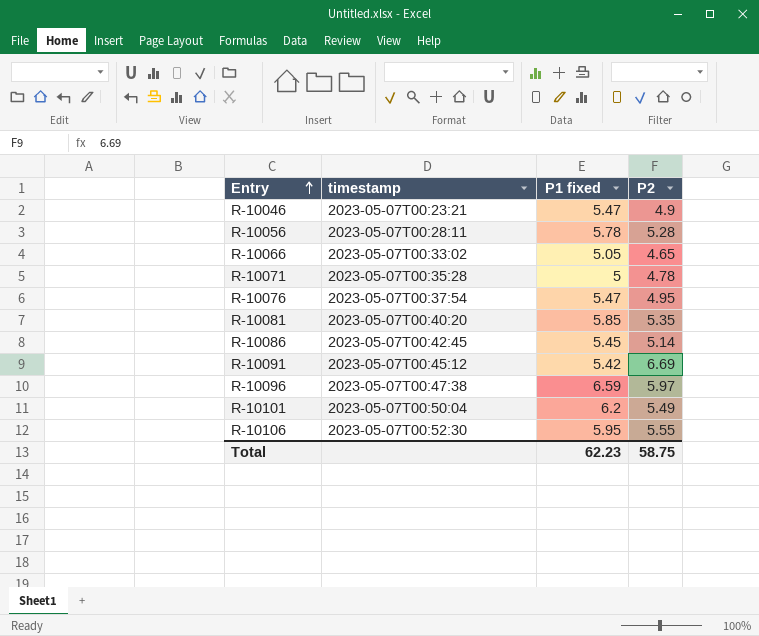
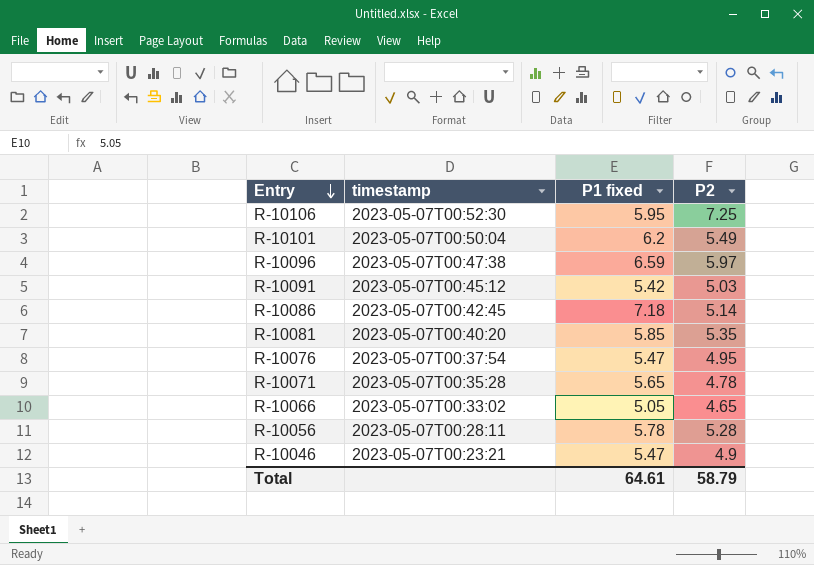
row order: Entry ascending -> Entry descending
R-10106 | P2: 5.55 -> 7.25
R-10091 | P2: 6.69 -> 5.03
R-10086 | P1 fixed: 5.45 -> 7.18
R-10071 | P1 fixed: 5 -> 5.65
Total | P1 fixed: 62.23 -> 64.61
Total | P2: 58.75 -> 58.79

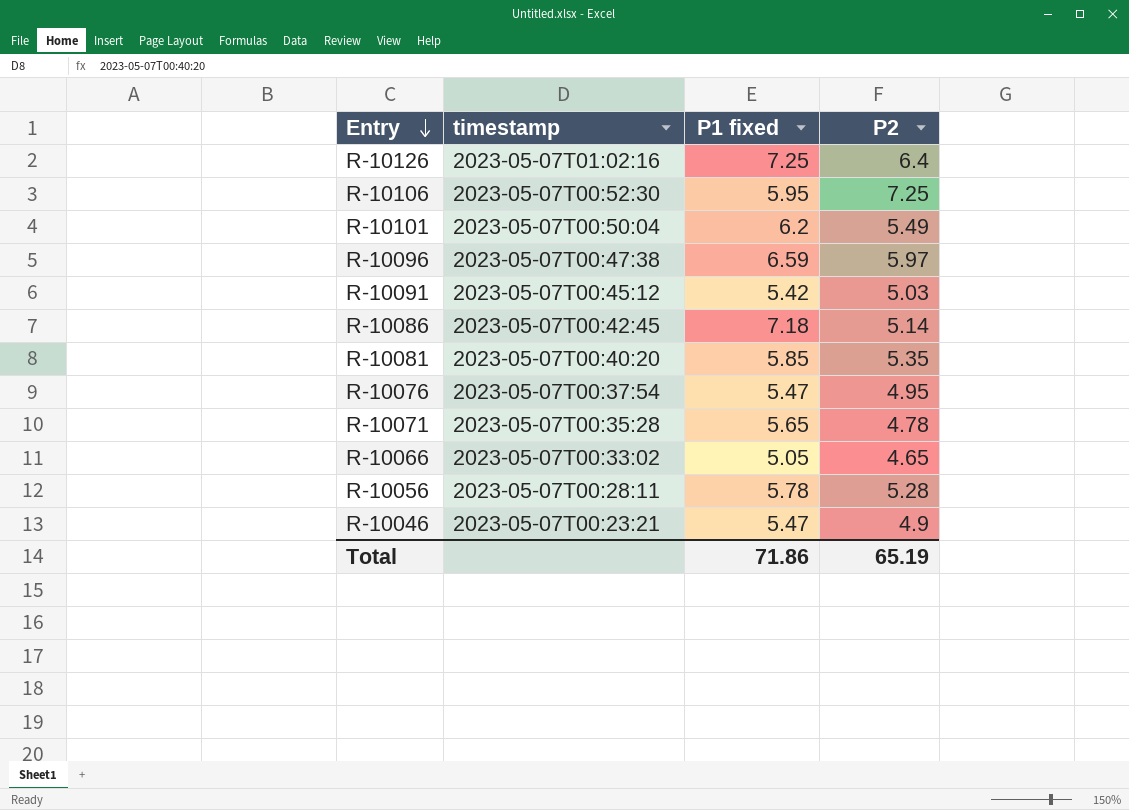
row R-10126: none -> 2023-05-07T01:02:16 | 7.25 | 6.4
Total | P1 fixed: 64.61 -> 71.86
Total | P2: 58.79 -> 65.19

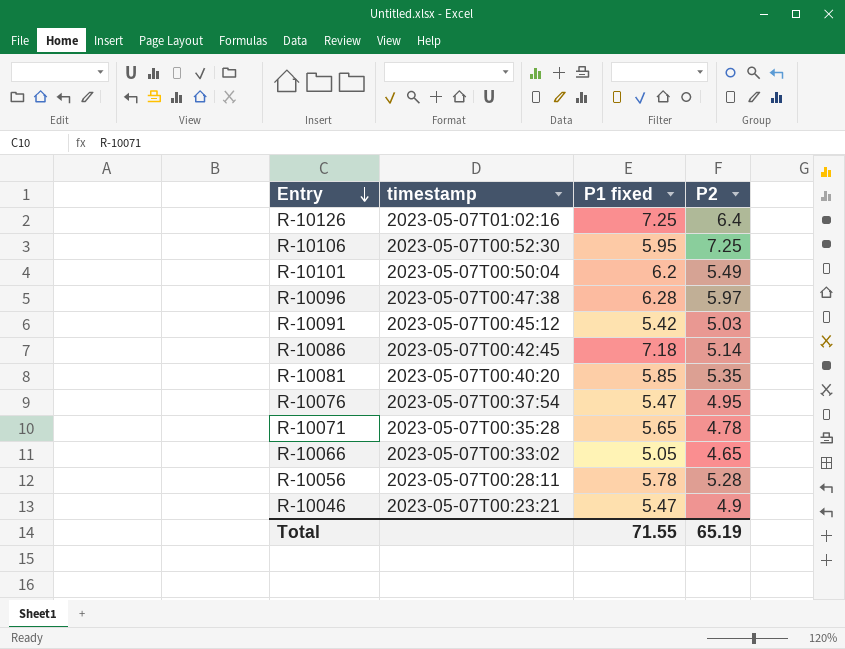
R-10096 | P1 fixed: 6.59 -> 6.28
Total | P1 fixed: 71.86 -> 71.55

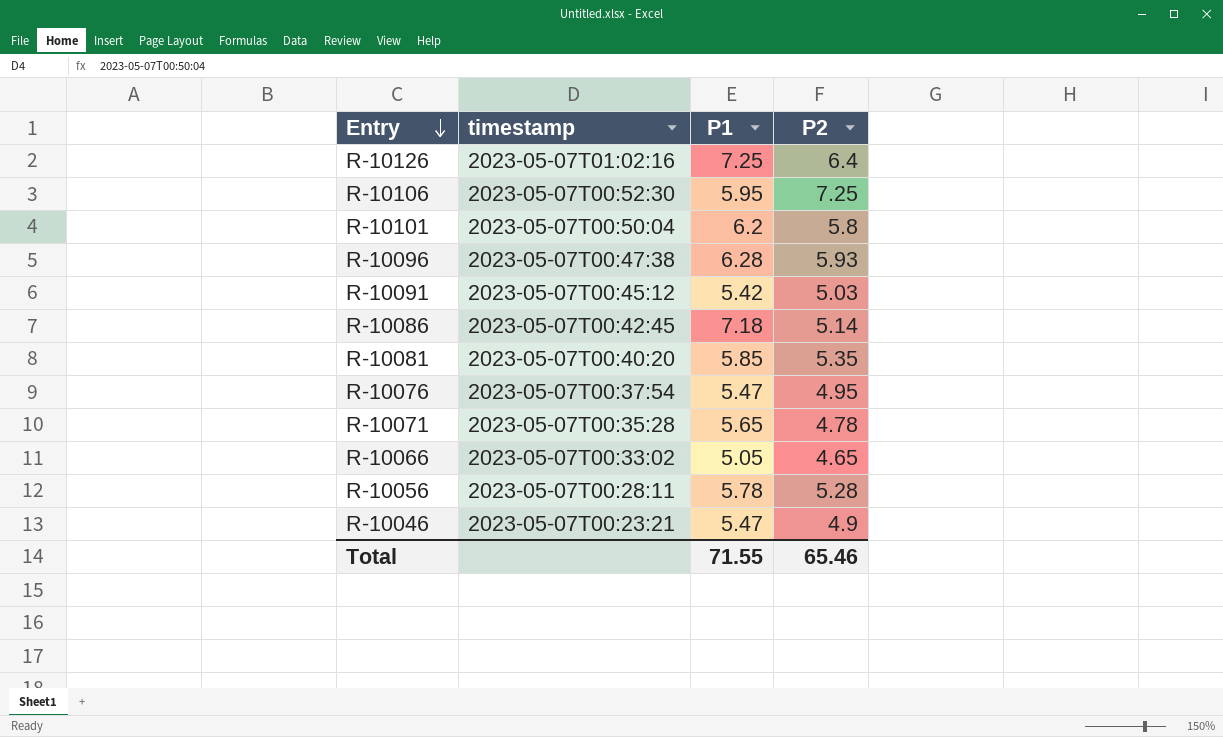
column name: P1 fixed -> P1
R-10101 | P2: 5.49 -> 5.8
R-10096 | P2: 5.97 -> 5.93
Total | P2: 65.19 -> 65.46

